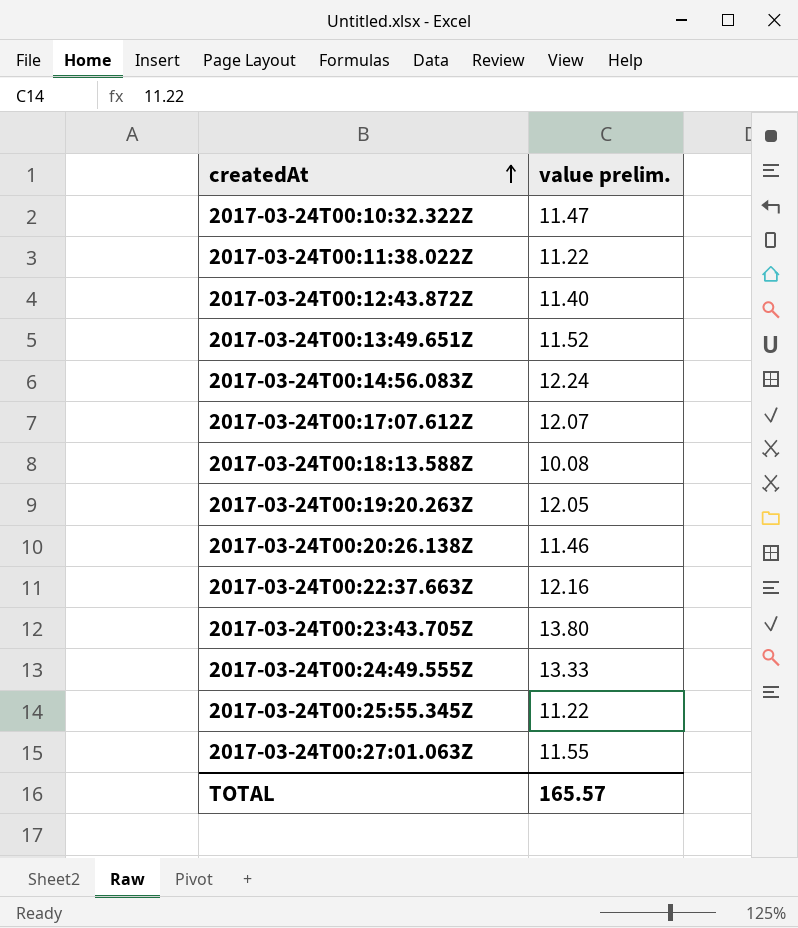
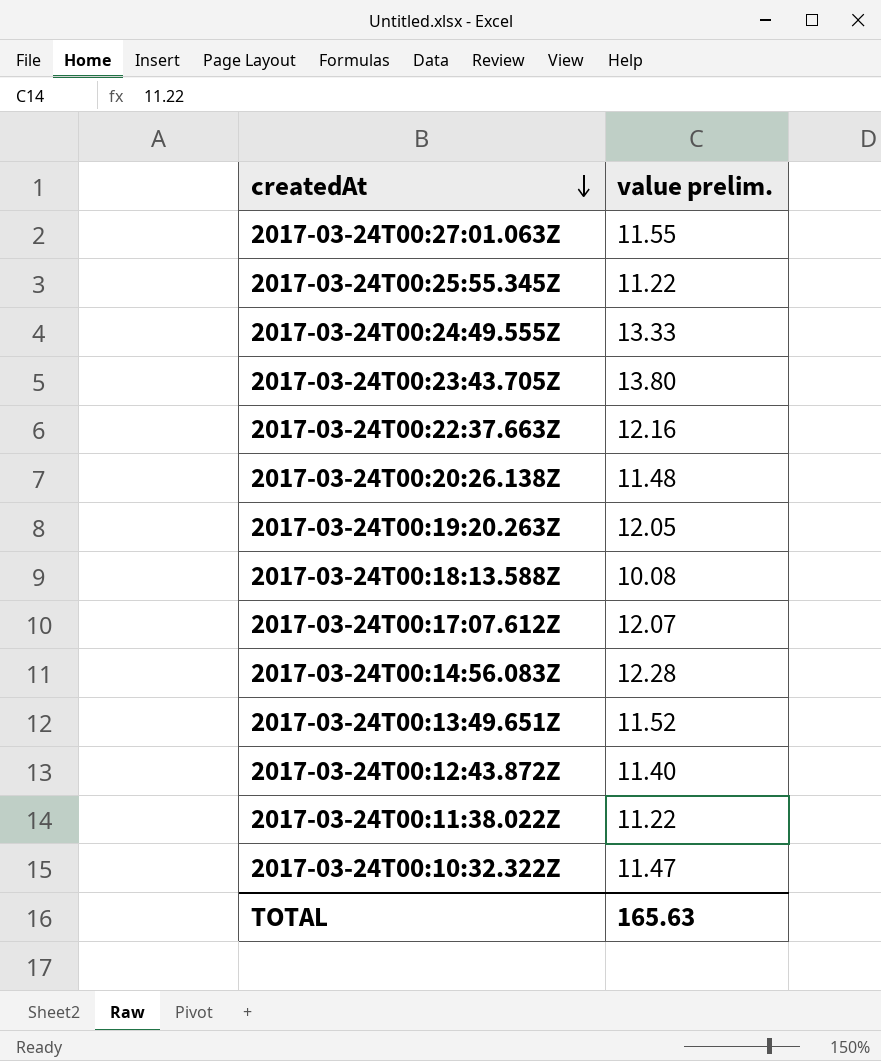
row order: createdAt ascending -> createdAt descending
2017-03-24T00:20:26.138Z | value prelim.: 11.46 -> 11.48
2017-03-24T00:14:56.083Z | value prelim.: 12.24 -> 12.28
TOTAL | value prelim.: 165.57 -> 165.63

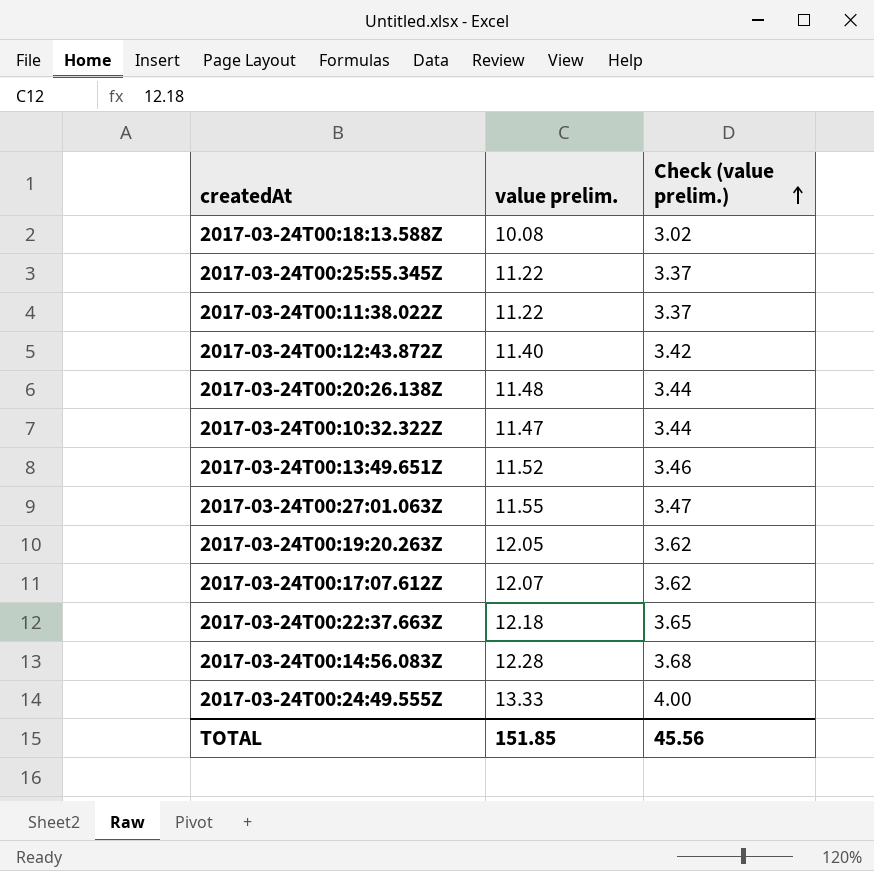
row order: createdAt descending -> Check (value prelim.) ascending
column Check (value prelim.) | formula: none -> [value prelim.] * 0.3
row 2017-03-24T00:23:43.705Z: 13.80 -> none
2017-03-24T00:22:37.663Z | value prelim.: 12.16 -> 12.18
TOTAL | value prelim.: 165.63 -> 151.85

